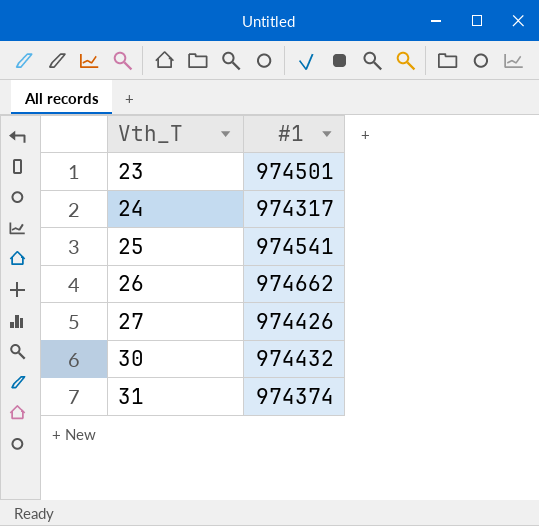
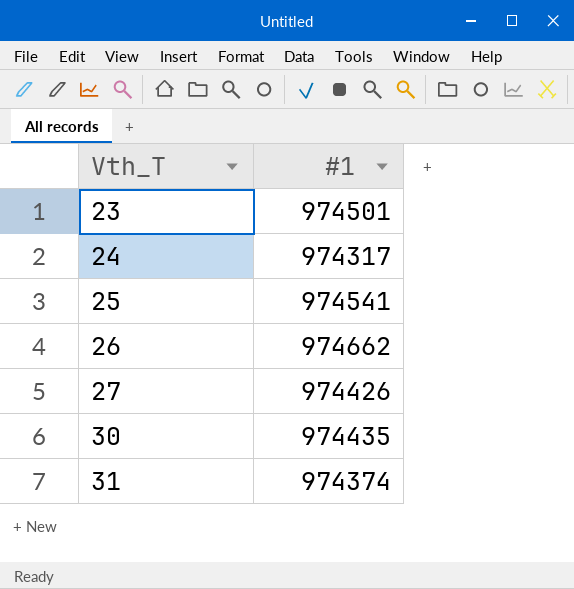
30 | #1: 974432 -> 974435

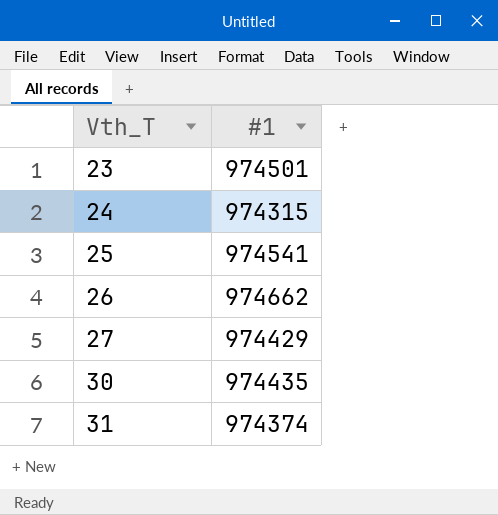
24 | #1: 974317 -> 974315
27 | #1: 974426 -> 974429

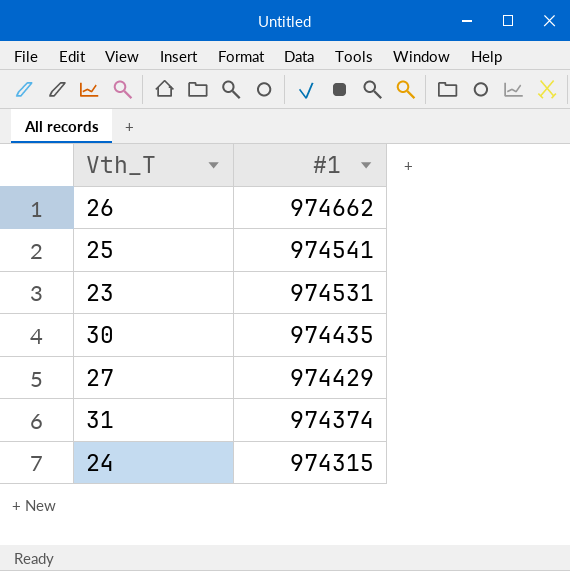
row order: Vth_T ascending -> #1 descending
23 | #1: 974501 -> 974531

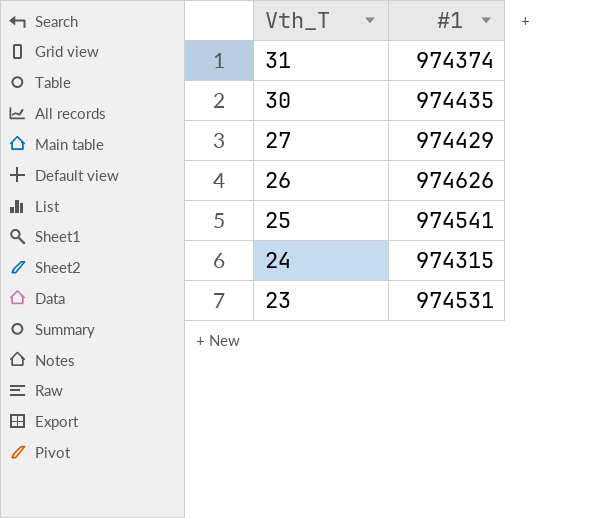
row order: #1 descending -> Vth_T descending
26 | #1: 974662 -> 974626

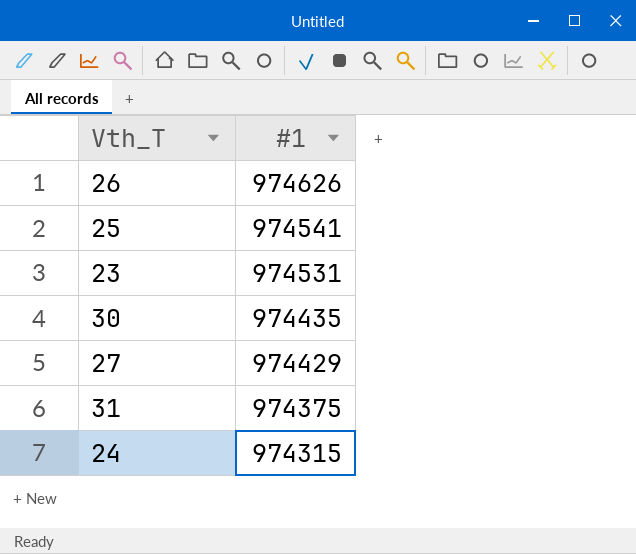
row order: Vth_T descending -> #1 descending
31 | #1: 974374 -> 974375

